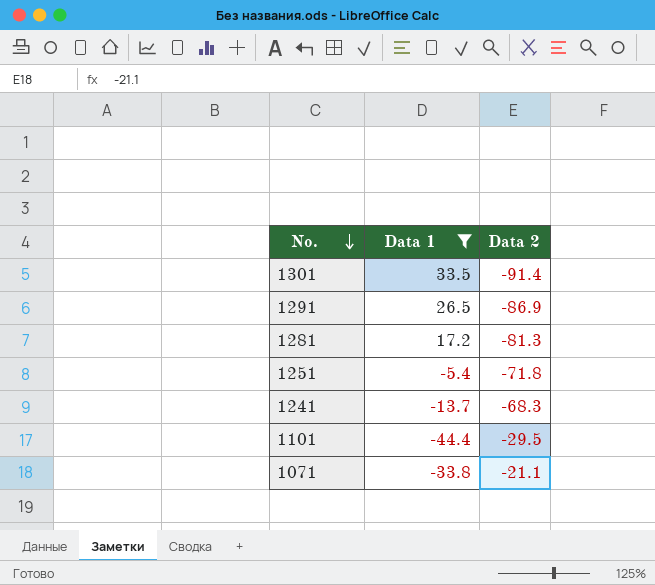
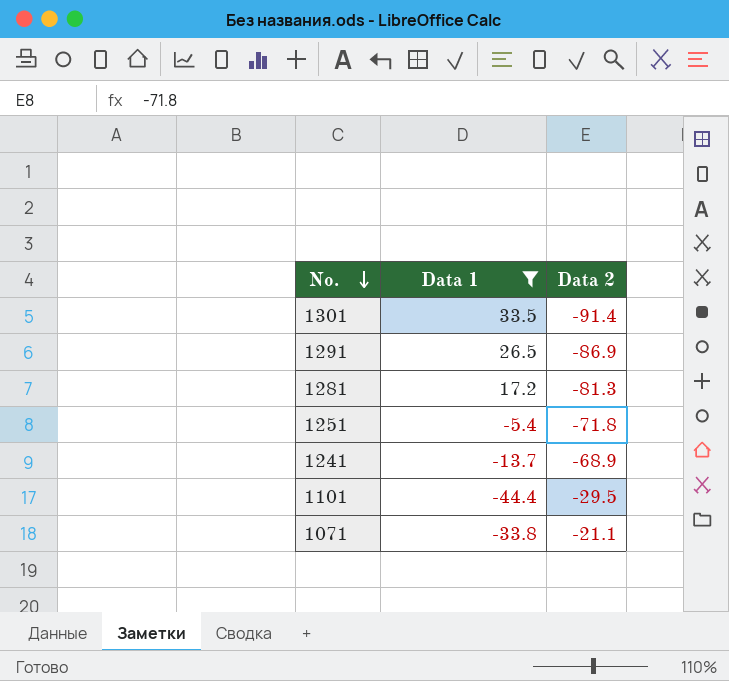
1241 | Data 2: -68.3 -> -68.9

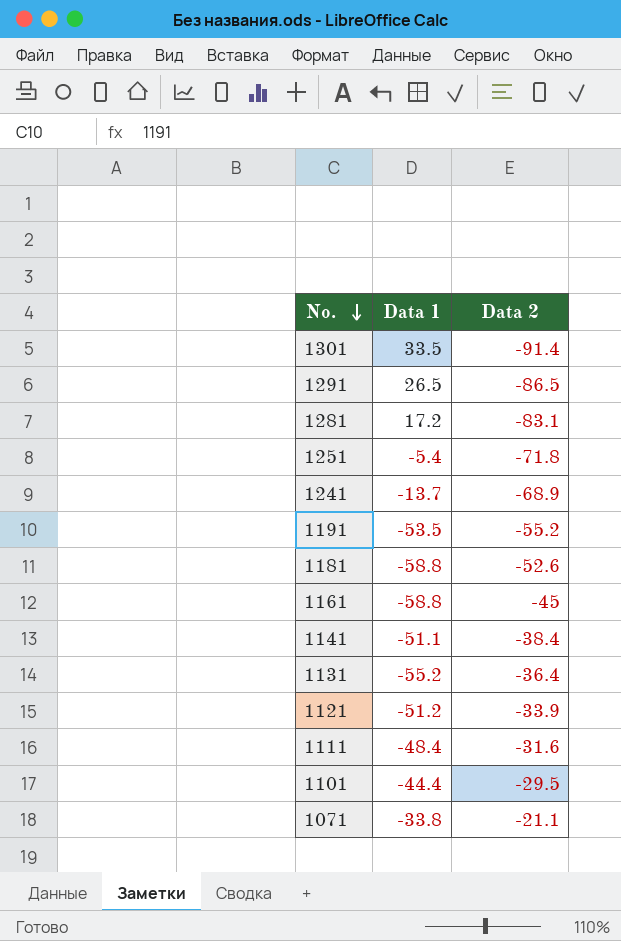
filter: Data 1 >= -44.4 -> none
1291 | Data 2: -86.9 -> -86.5
1281 | Data 2: -81.3 -> -83.1

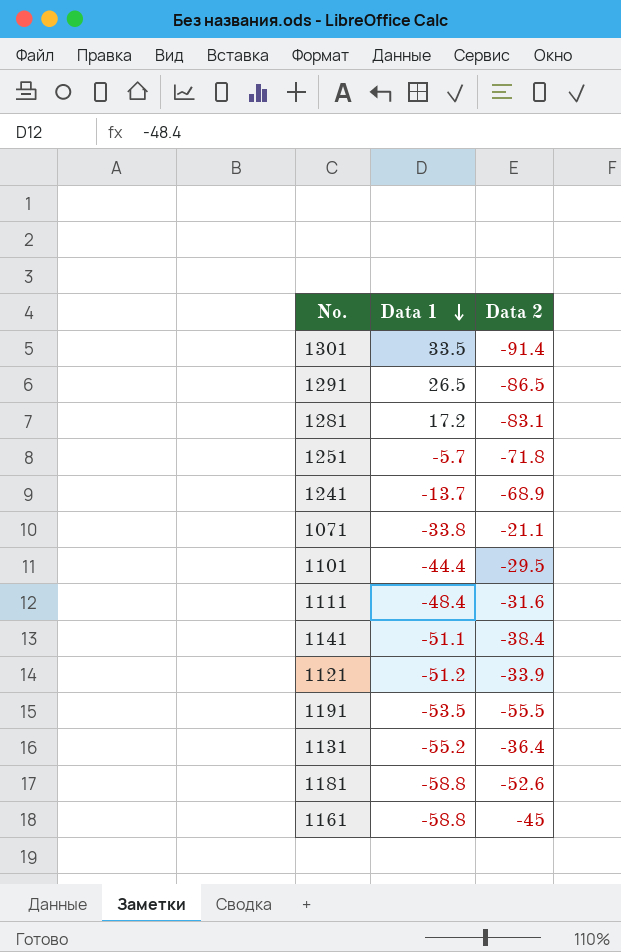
row order: No. descending -> Data 1 descending
1251 | Data 1: -5.4 -> -5.7
1191 | Data 2: -55.2 -> -55.5

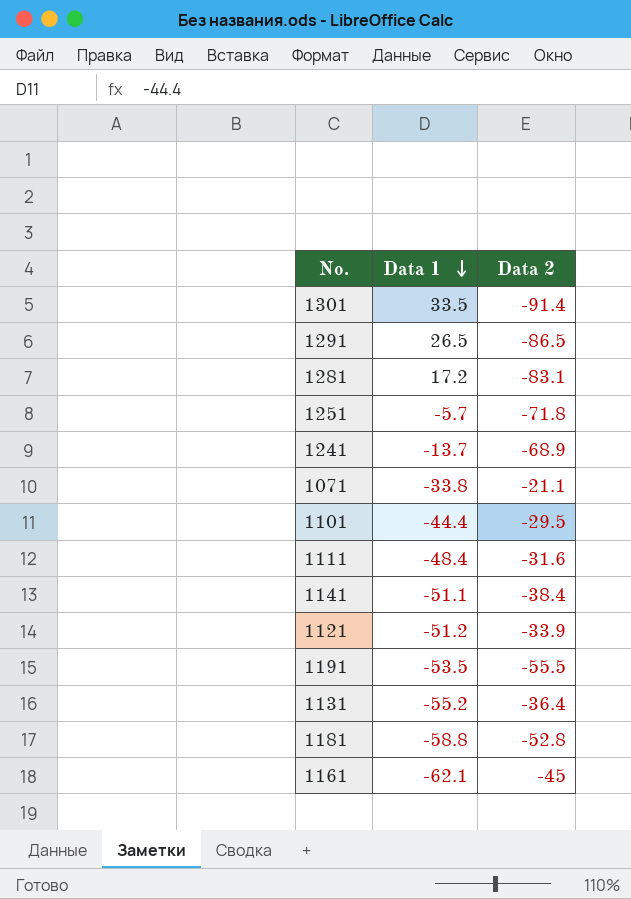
1181 | Data 2: -52.6 -> -52.8
1161 | Data 1: -58.8 -> -62.1

